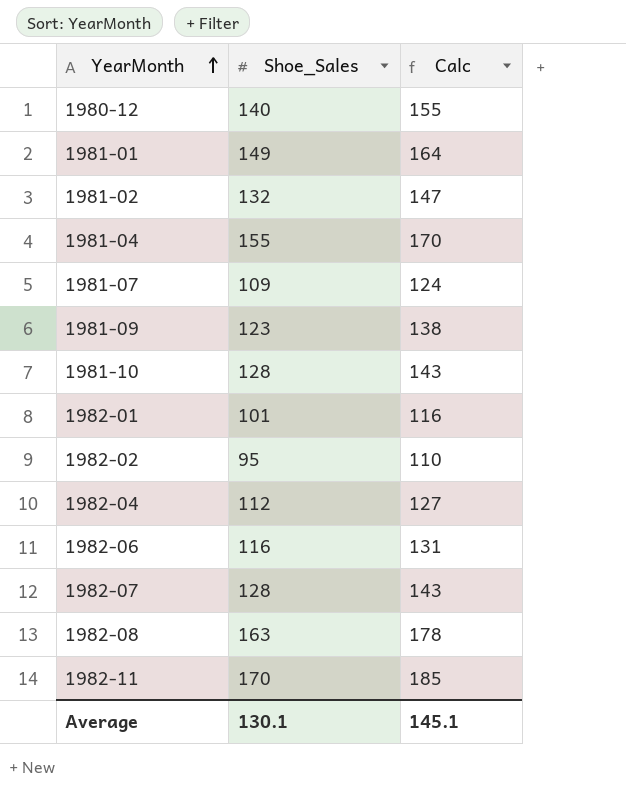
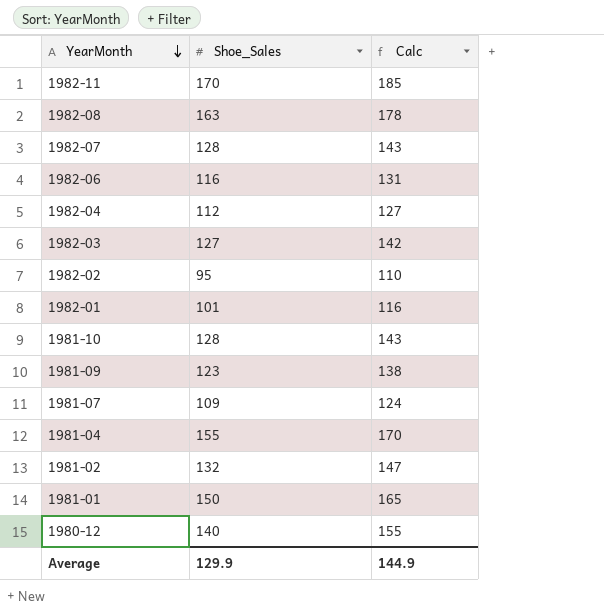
row order: YearMonth ascending -> YearMonth descending
row 1982-03: none -> 127 | 142
1981-01 | Shoe_Sales: 149 -> 150
1981-01 | Calc: 164 -> 165
Average | Shoe_Sales: 130.1 -> 129.9
Average | Calc: 145.1 -> 144.9

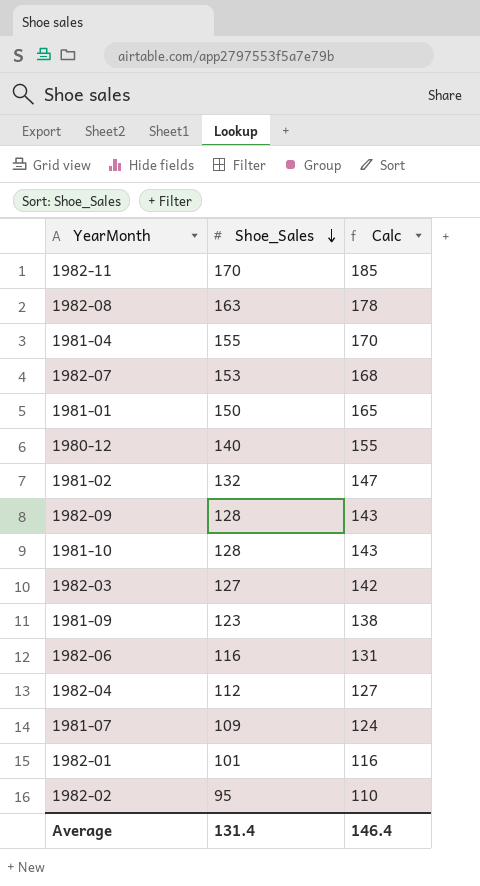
row order: YearMonth descending -> Shoe_Sales descending
1982-07 | Shoe_Sales: 128 -> 153
1982-07 | Calc: 143 -> 168
row 1982-09: none -> 128 | 143
Average | Shoe_Sales: 129.9 -> 131.4
Average | Calc: 144.9 -> 146.4

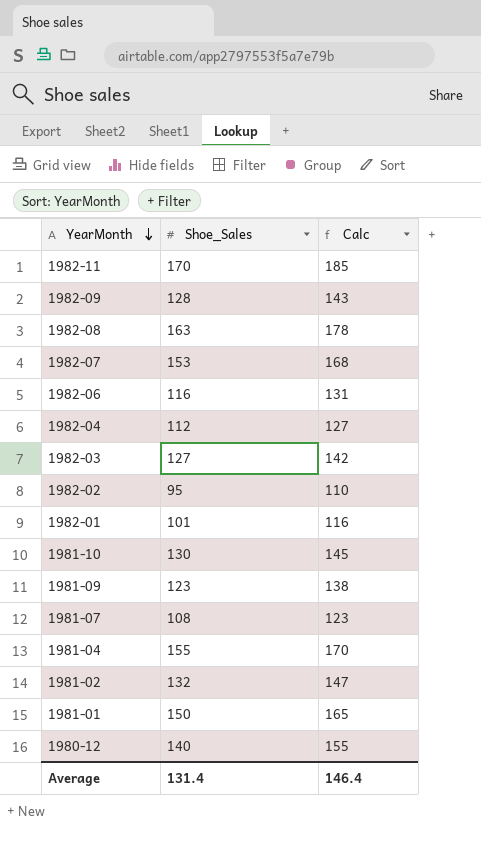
row order: Shoe_Sales descending -> YearMonth descending
1981-10 | Shoe_Sales: 128 -> 130
1981-10 | Calc: 143 -> 145
1981-07 | Shoe_Sales: 109 -> 108
1981-07 | Calc: 124 -> 123

